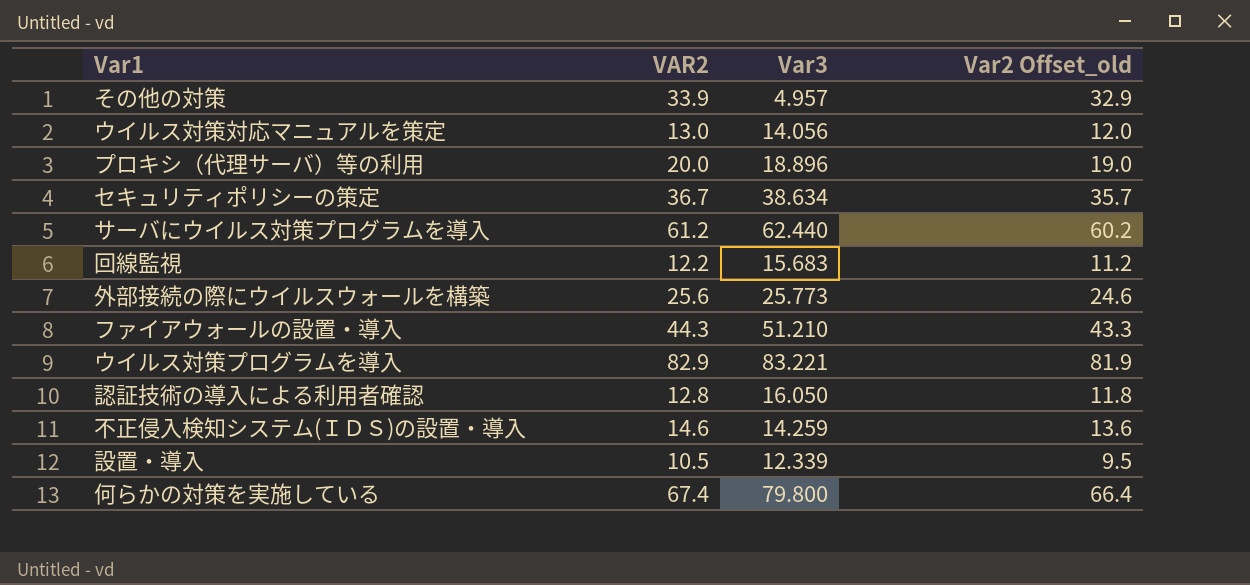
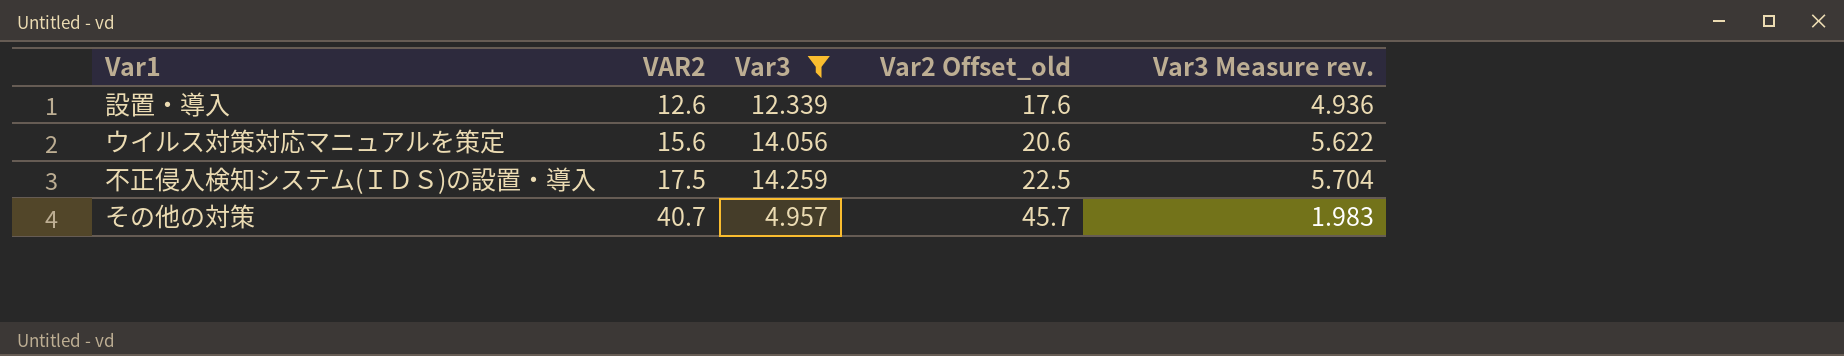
filter: none -> Var3 <= 14.259
row order: none -> VAR2 ascending
column Var2 Offset_old | formula: [VAR2] - 1 -> [VAR2] + 5
column Var3 Measure rev. | formula: none -> [Var3] * 0.4
設置・導入 | VAR2: 10.5 -> 12.6
ウイルス対策対応マニュアルを策定 | VAR2: 13.0 -> 15.6
不正侵入検知システム(ＩＤＳ)の設置・導入 | VAR2: 14.6 -> 17.5
その他の対策 | VAR2: 33.9 -> 40.7

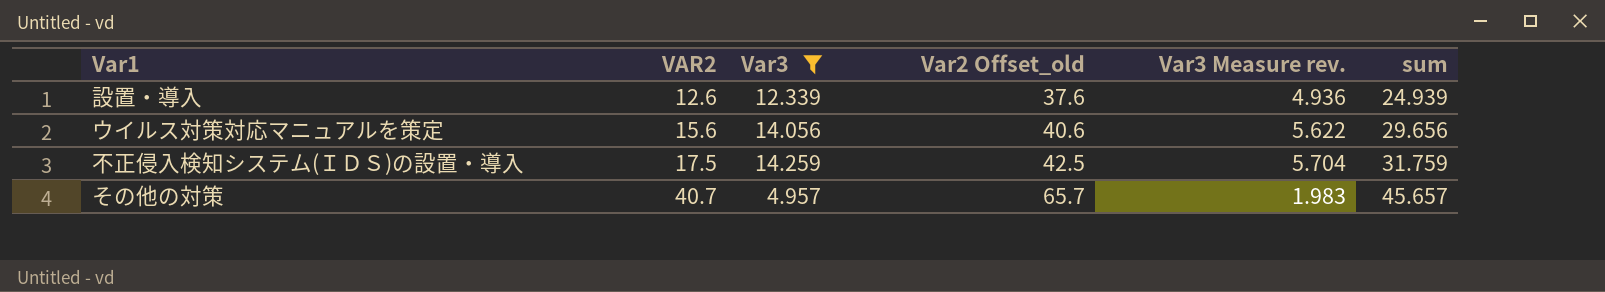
column Var2 Offset_old | formula: [VAR2] + 5 -> [VAR2] + 25
column sum | formula: none -> [VAR2] + [Var3]

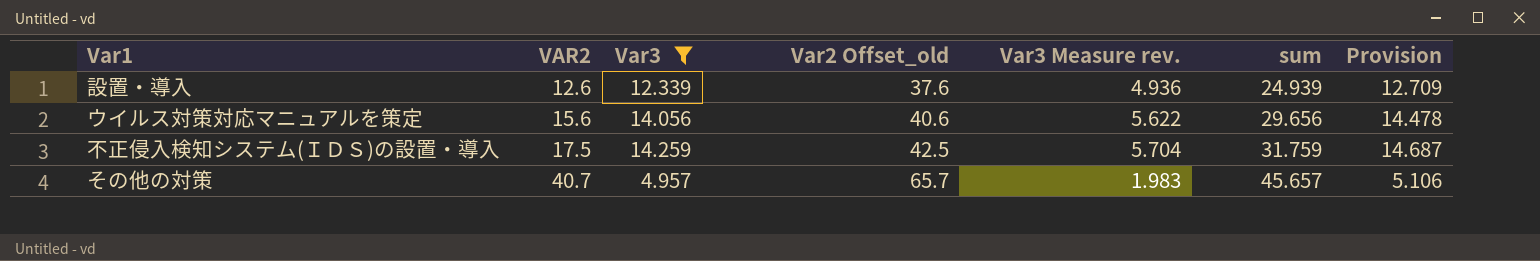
column Provision | formula: none -> [Var3] * 1.03

